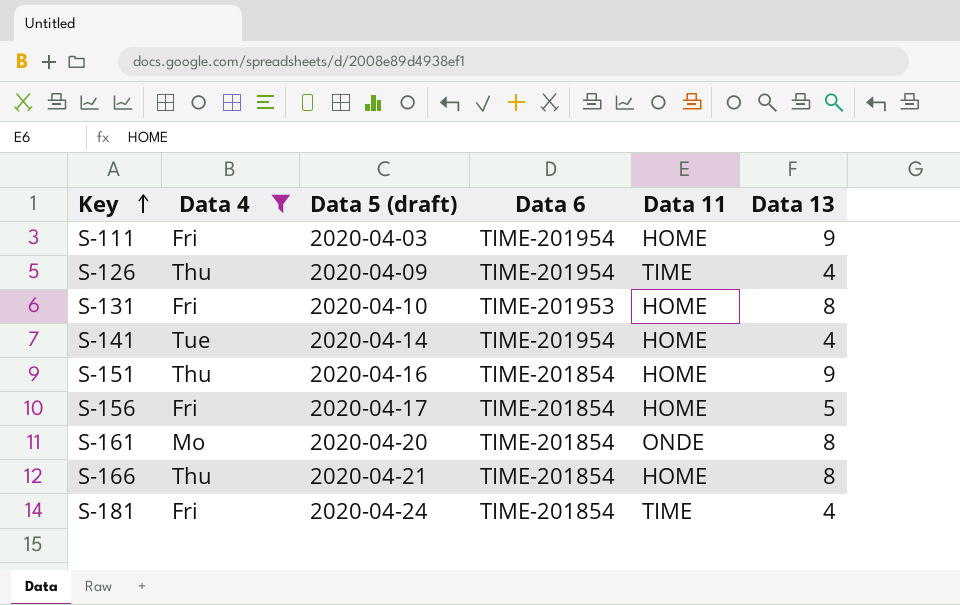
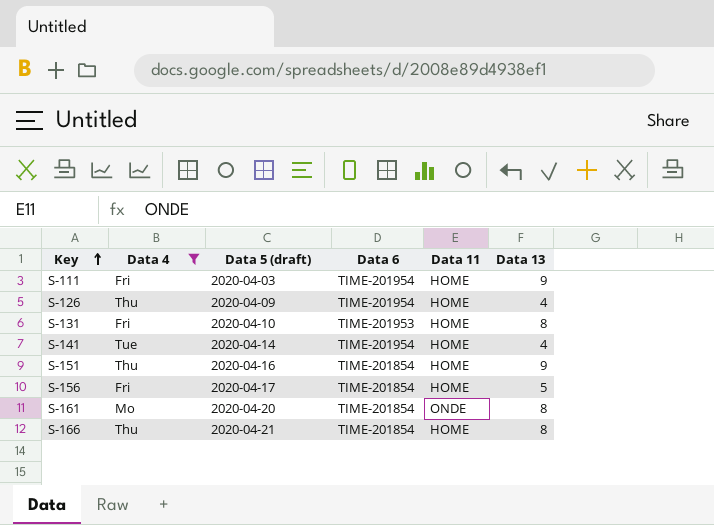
row S-181: Fri | 2020-04-24 | TIME-201854 | TIME | 4 -> none
S-126 | Data 11: TIME -> HOME

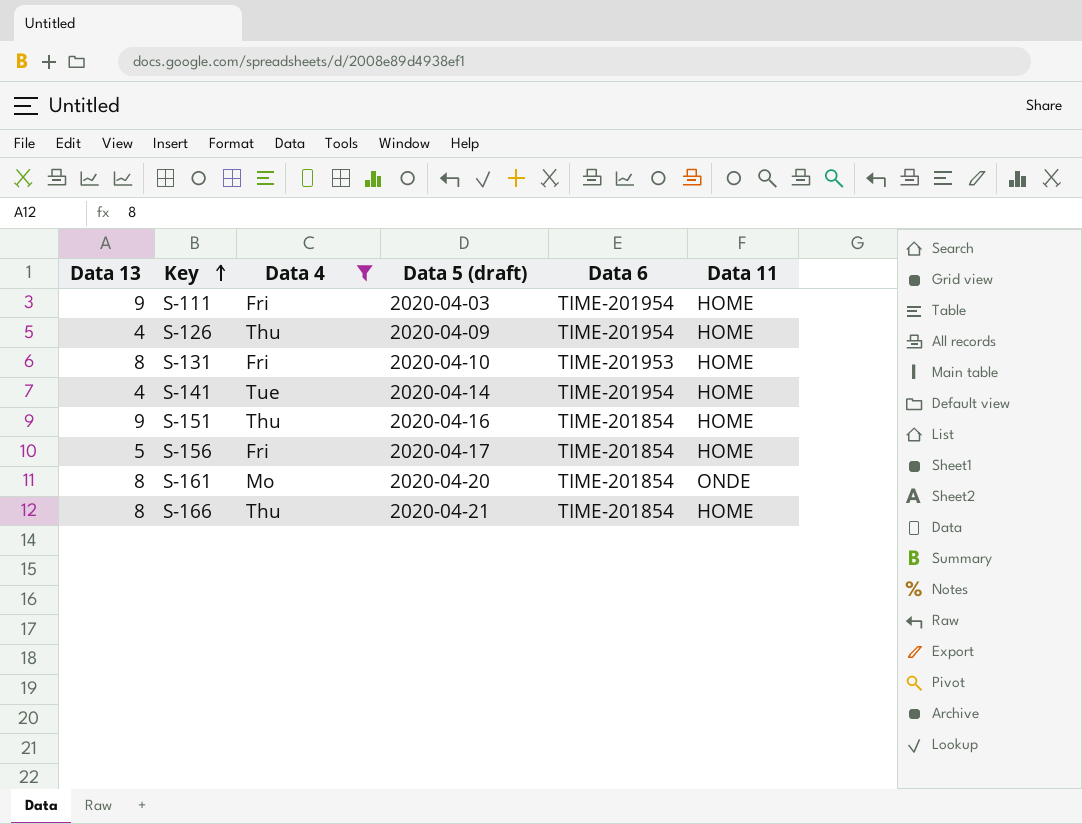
column Data 13 | position: 6 -> 1

